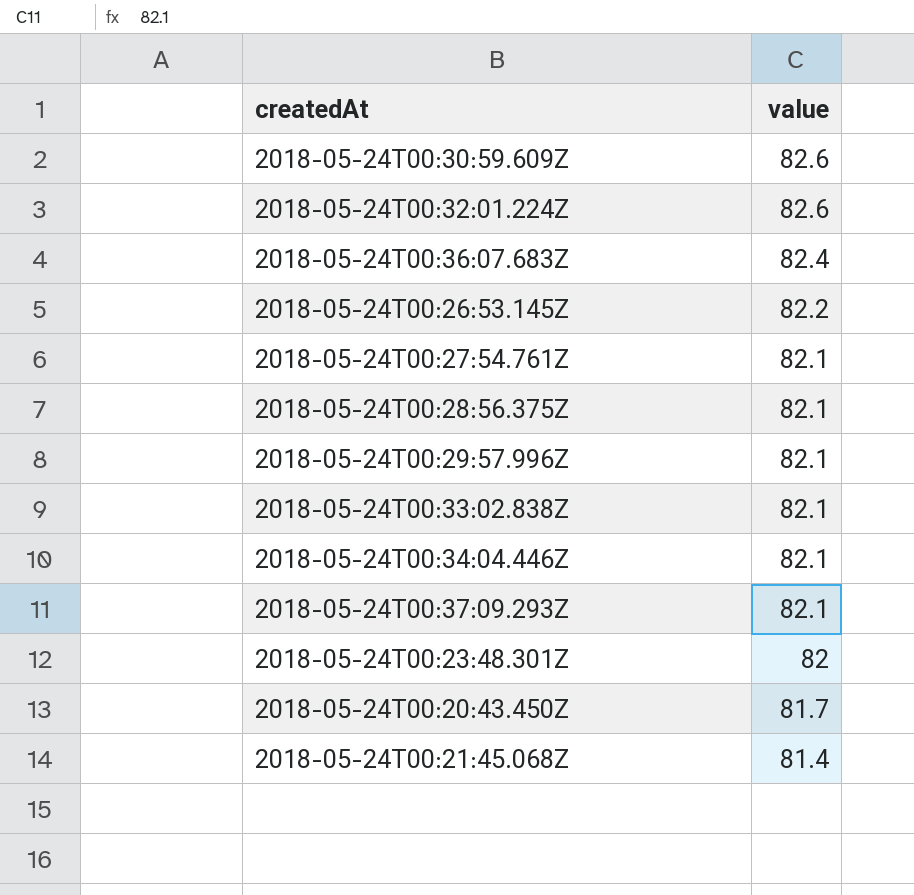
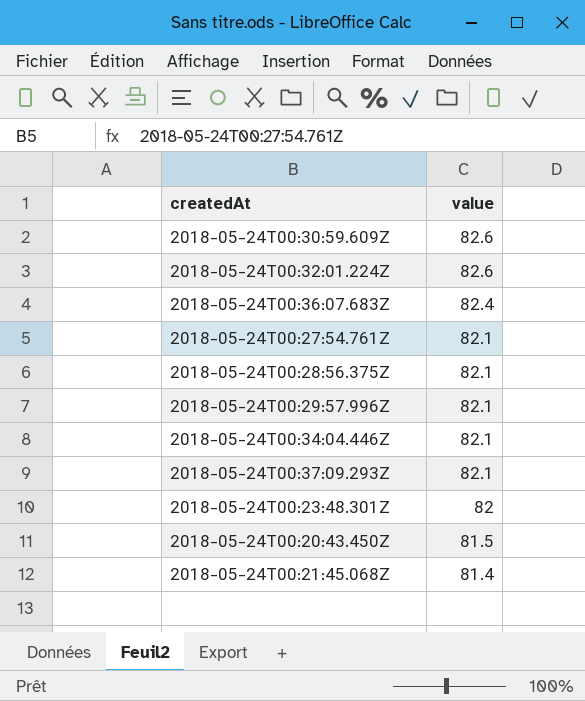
row 2018-05-24T00:26:53.145Z: 82.2 -> none
row 2018-05-24T00:33:02.838Z: 82.1 -> none
2018-05-24T00:20:43.450Z | value: 81.7 -> 81.5

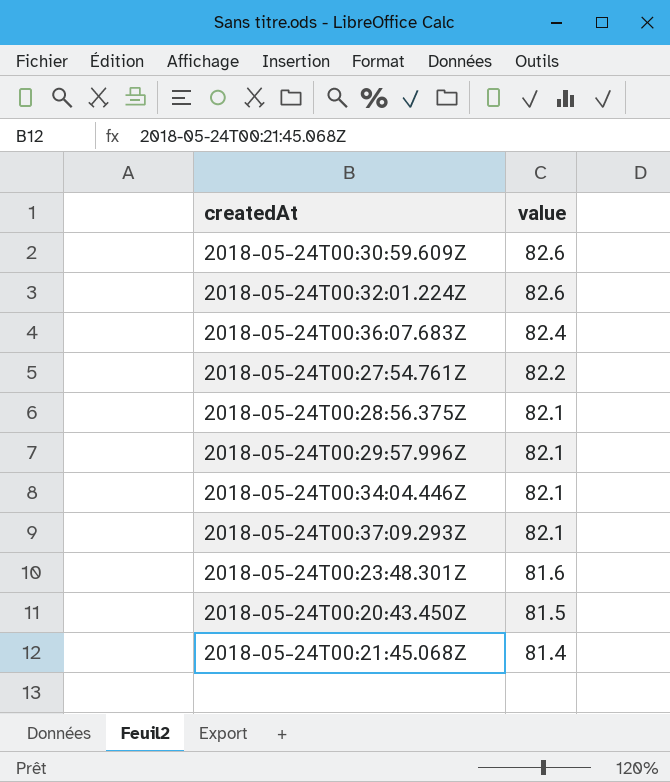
2018-05-24T00:27:54.761Z | value: 82.1 -> 82.2
2018-05-24T00:23:48.301Z | value: 82 -> 81.6

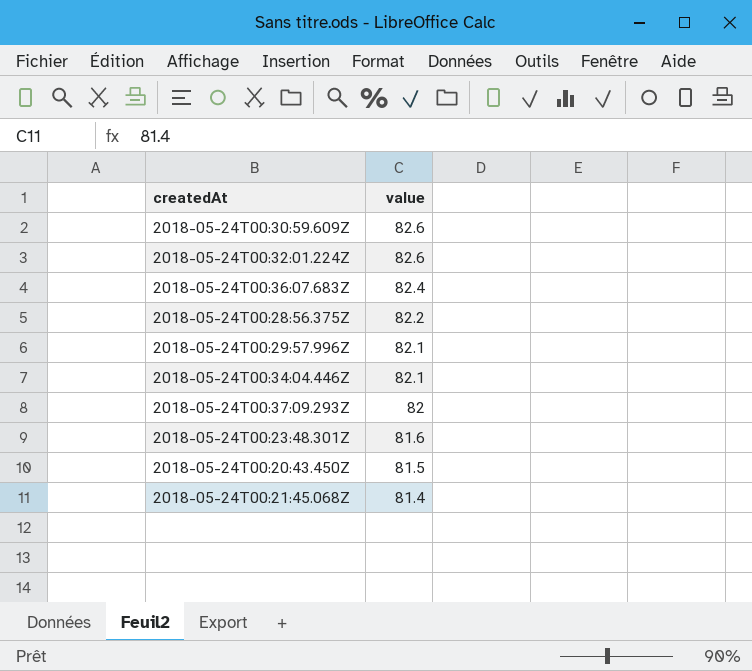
row 2018-05-24T00:27:54.761Z: 82.2 -> none
2018-05-24T00:28:56.375Z | value: 82.1 -> 82.2
2018-05-24T00:37:09.293Z | value: 82.1 -> 82

